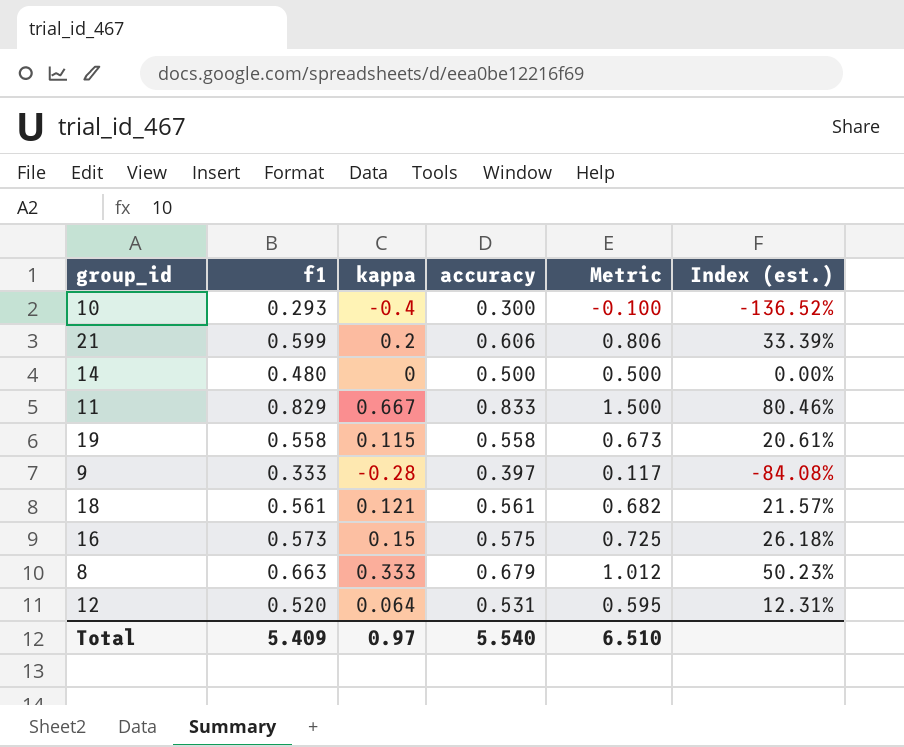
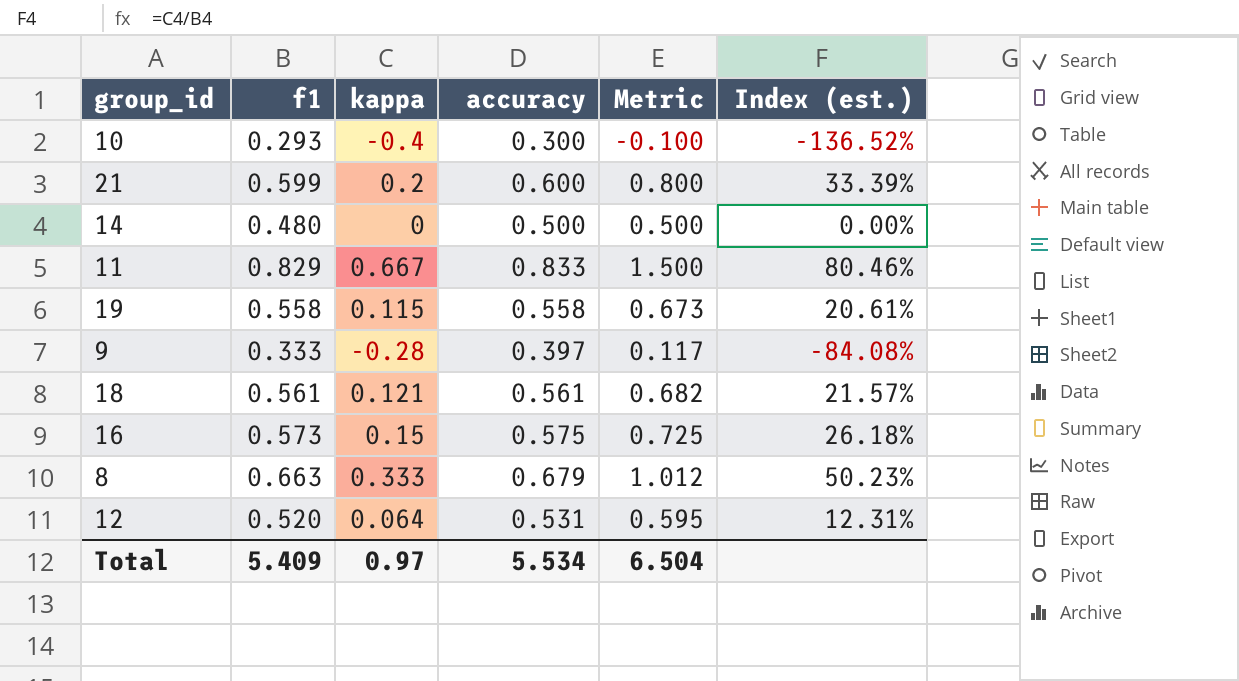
21 | accuracy: 0.606 -> 0.600
21 | Metric: 0.806 -> 0.800
Total | accuracy: 5.540 -> 5.534
Total | Metric: 6.510 -> 6.504

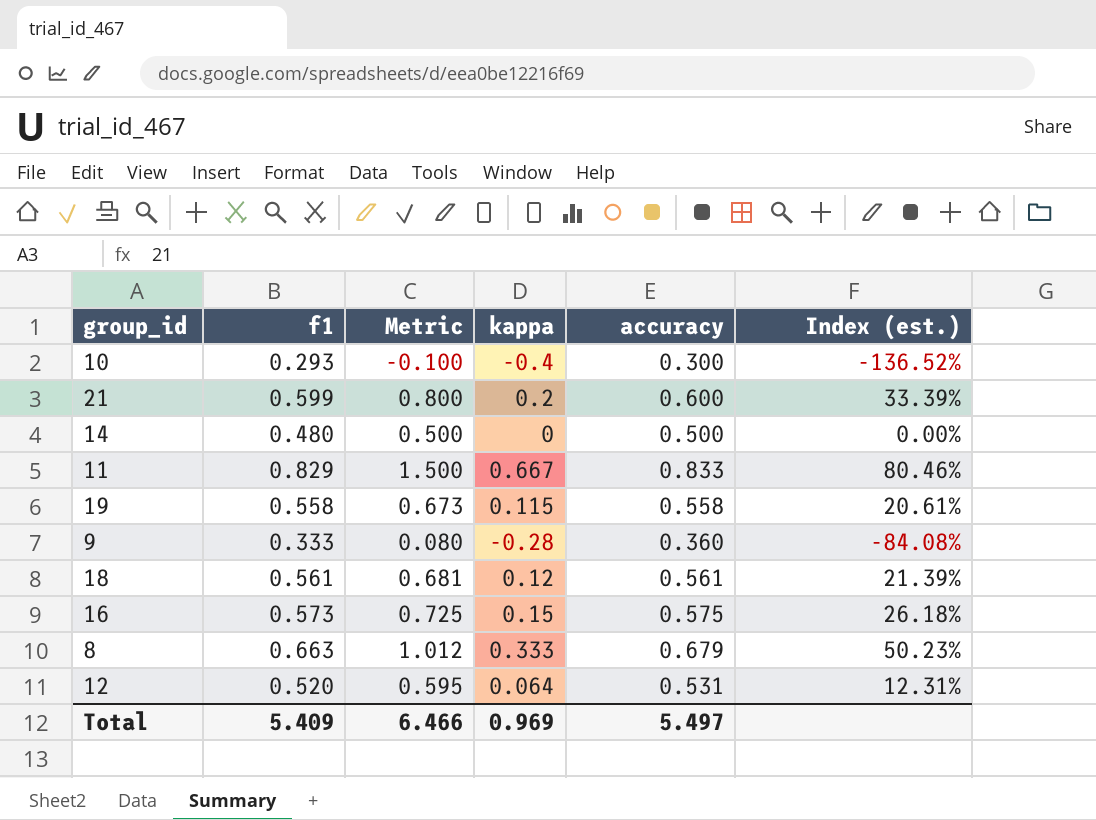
column Metric | position: 5 -> 3
9 | Metric: 0.117 -> 0.080
9 | accuracy: 0.397 -> 0.360
18 | Metric: 0.682 -> 0.681
18 | kappa: 0.121 -> 0.12
18 | Index (est.): 21.57% -> 21.39%
Total | Metric: 6.504 -> 6.466
Total | kappa: 0.97 -> 0.969
Total | accuracy: 5.534 -> 5.497

